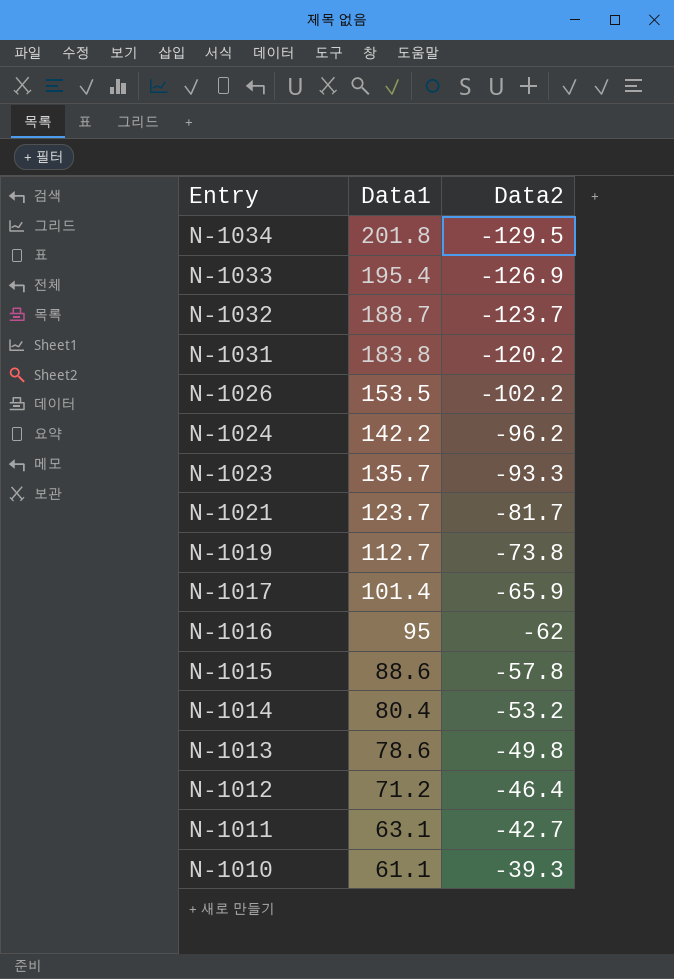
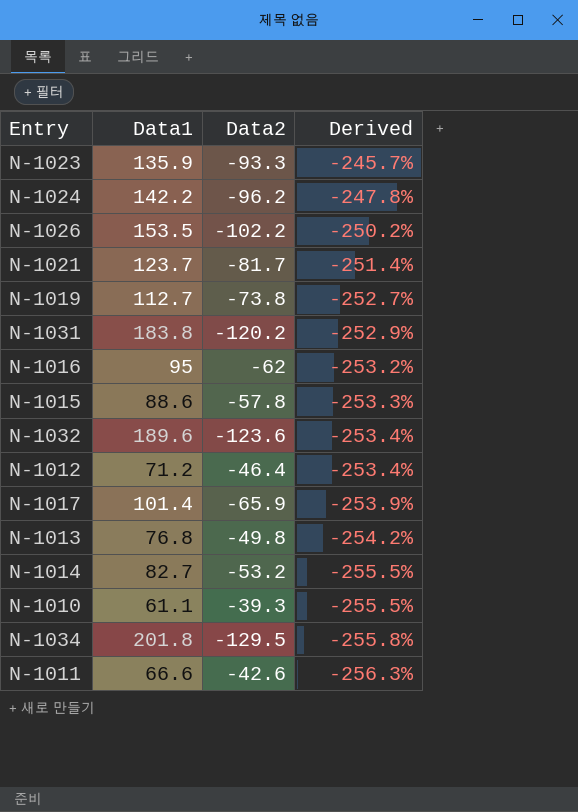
row order: Entry descending -> Derived descending
column Derived | formula: none -> ([Data1] - [Data2]) / [Data2]
row N-1033: 195.4 | -126.9 -> none
N-1023 | Data1: 135.7 -> 135.9
N-1032 | Data1: 188.7 -> 189.6
N-1032 | Data2: -123.7 -> -123.6
N-1013 | Data1: 78.6 -> 76.8
N-1014 | Data1: 80.4 -> 82.7
N-1011 | Data1: 63.1 -> 66.6
N-1011 | Data2: -42.7 -> -42.6

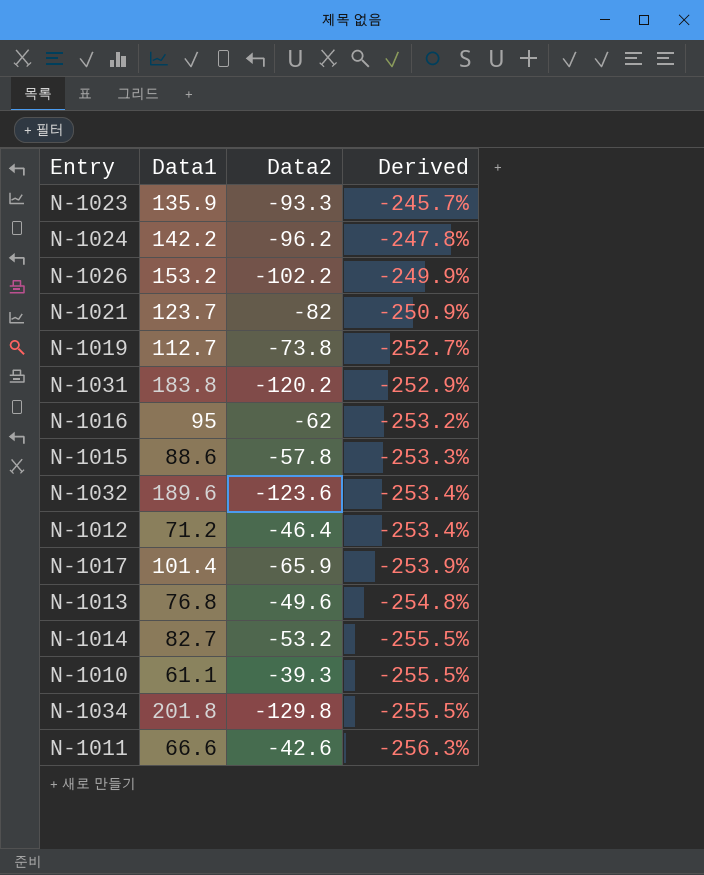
N-1026 | Data1: 153.5 -> 153.2
N-1026 | Derived: -250.2% -> -249.9%
N-1021 | Data2: -81.7 -> -82
N-1021 | Derived: -251.4% -> -250.9%
N-1013 | Data2: -49.8 -> -49.6
N-1013 | Derived: -254.2% -> -254.8%
N-1034 | Data2: -129.5 -> -129.8
N-1034 | Derived: -255.8% -> -255.5%

